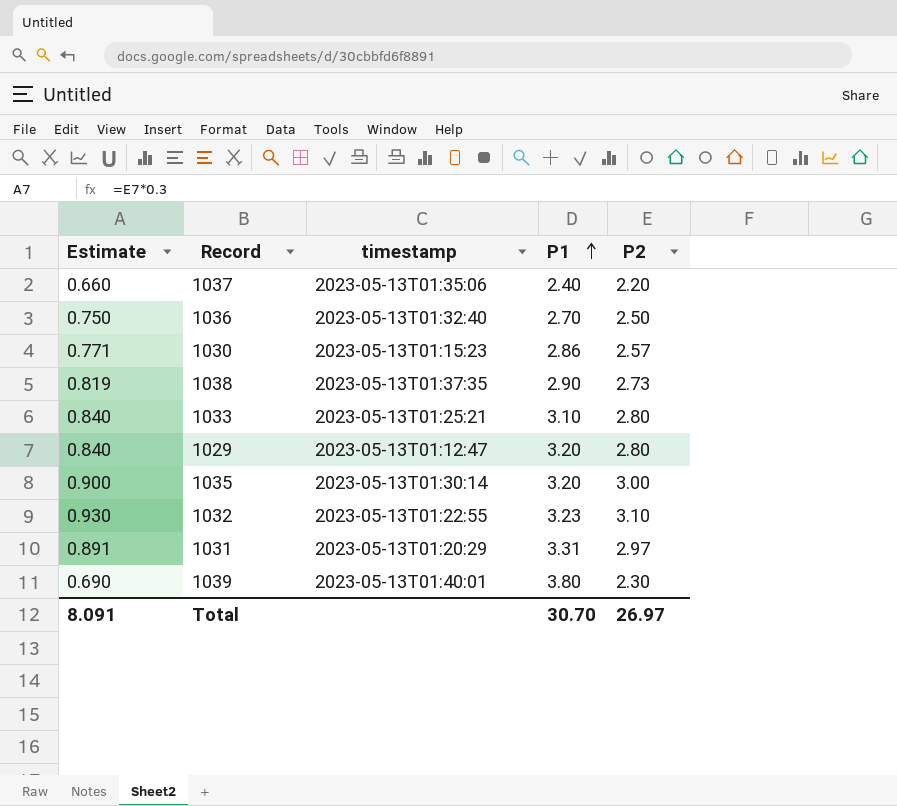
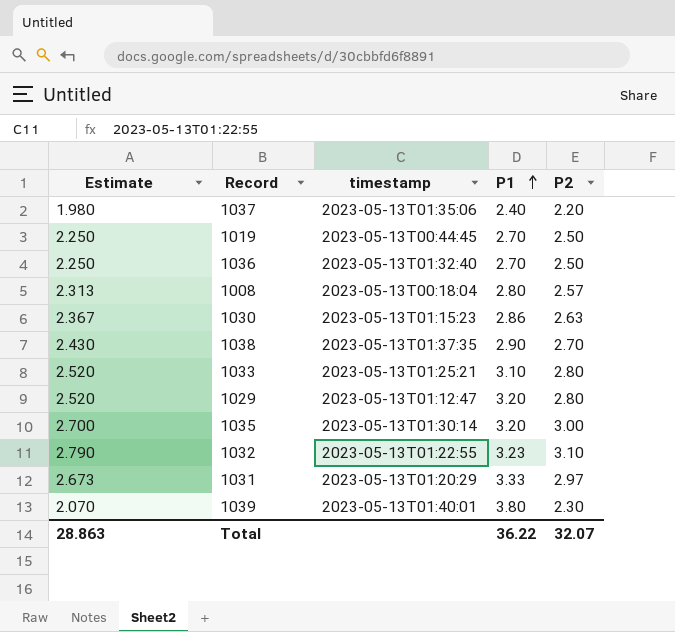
column Estimate | formula: [P2] * 0.3 -> [P2] * 0.9
row 1019: none -> 2.250 | 2023-05-13T00:44:45 | 2.70 | 2.50
row 1008: none -> 2.313 | 2023-05-13T00:18:04 | 2.80 | 2.57
1030 | P2: 2.57 -> 2.63
1038 | P2: 2.73 -> 2.70
1031 | P1: 3.31 -> 3.33
Total | Estimate: 8.091 -> 28.863
Total | P1: 30.70 -> 36.22
Total | P2: 26.97 -> 32.07

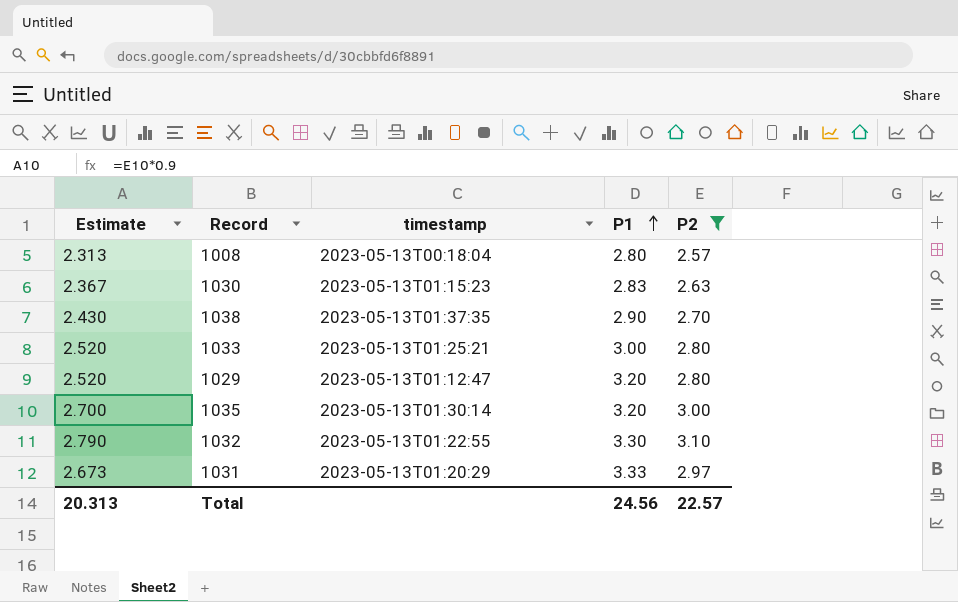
filter: none -> P2 >= 2.57
1030 | P1: 2.86 -> 2.83
1033 | P1: 3.10 -> 3.00
1032 | P1: 3.23 -> 3.30
Total | Estimate: 28.863 -> 20.313
Total | P1: 36.22 -> 24.56
Total | P2: 32.07 -> 22.57

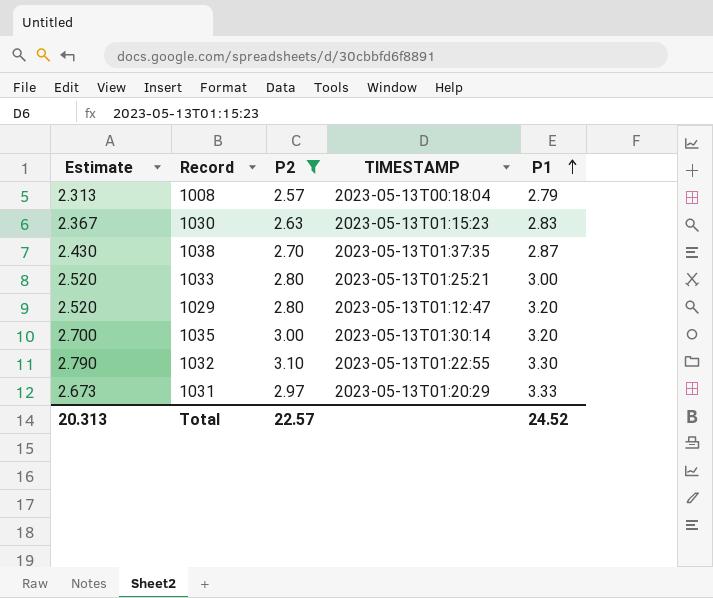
column P2 | position: 5 -> 3
column name: timestamp -> TIMESTAMP
1008 | P1: 2.80 -> 2.79
1038 | P1: 2.90 -> 2.87
Total | P1: 24.56 -> 24.52

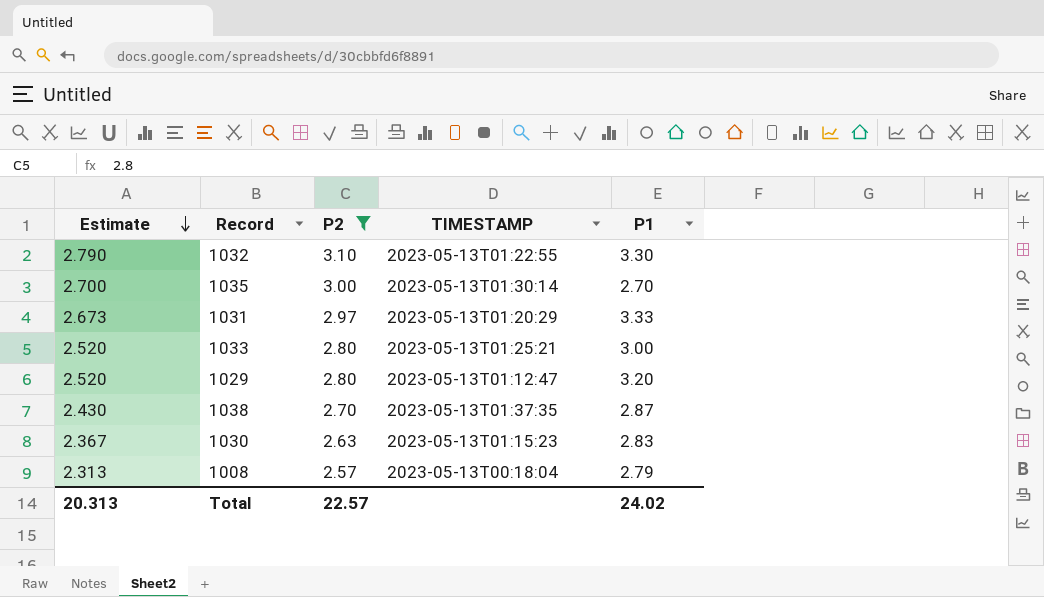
row order: P1 ascending -> Estimate descending
1035 | P1: 3.20 -> 2.70
Total | P1: 24.52 -> 24.02

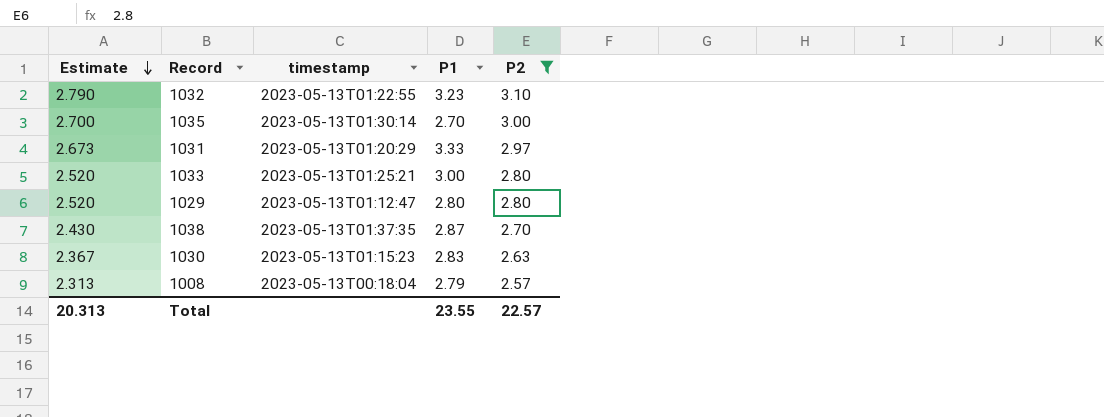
column name: TIMESTAMP -> timestamp
column P2 | position: 3 -> 5
1032 | P1: 3.30 -> 3.23
1029 | P1: 3.20 -> 2.80
Total | P1: 24.02 -> 23.55

